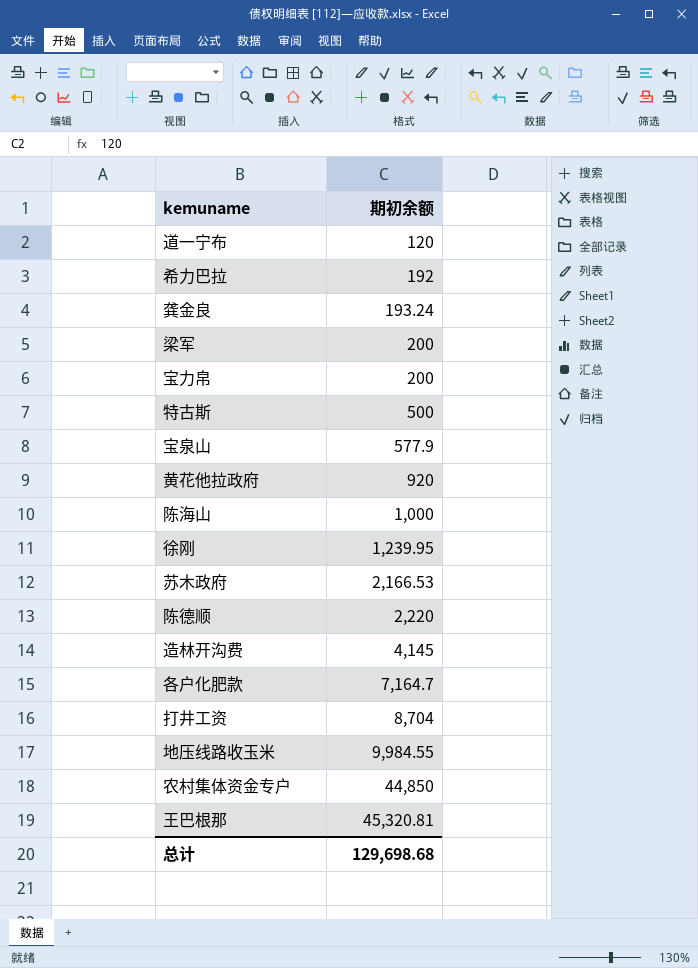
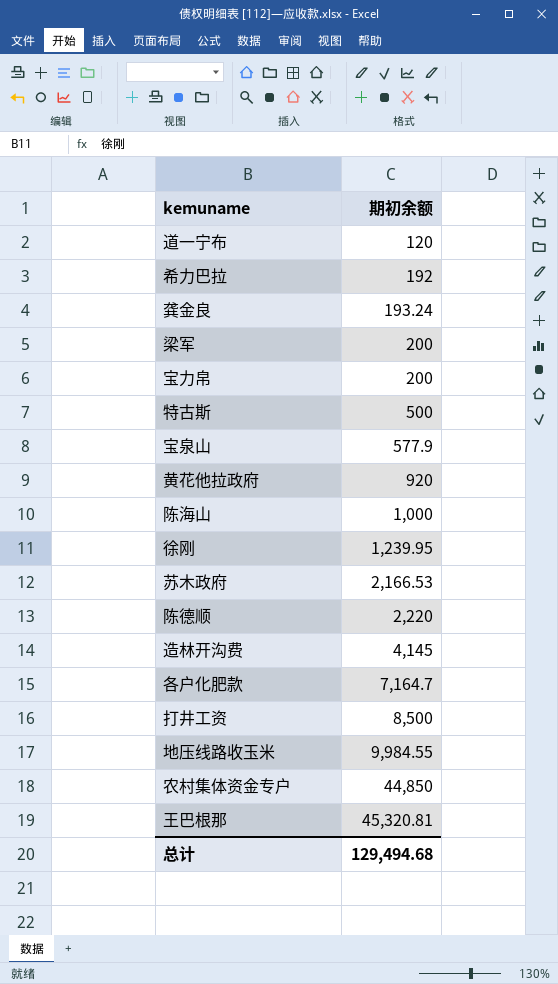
打井工资 | 期初余额: 8,704 -> 8,500
总计 | 期初余额: 129,698.68 -> 129,494.68

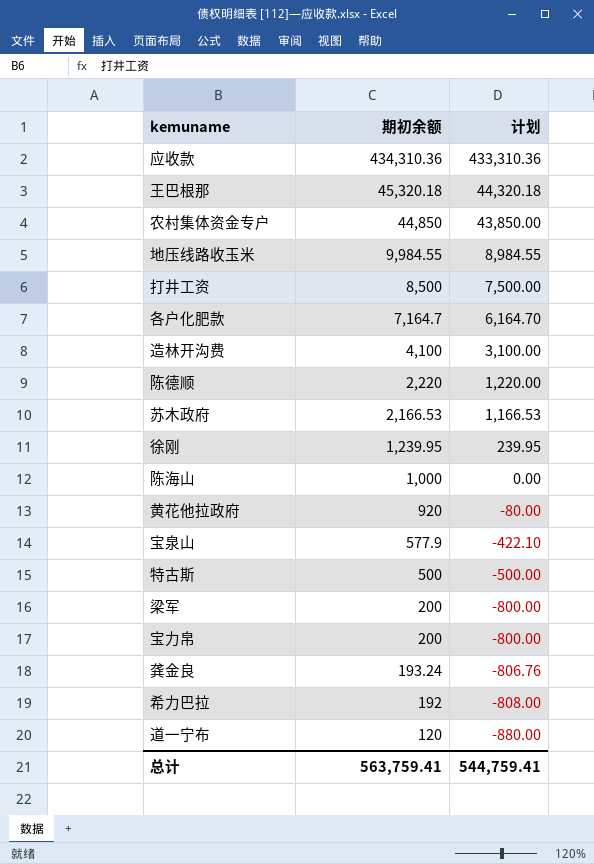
row order: 期初余额 ascending -> 期初余额 descending
column 计划 | formula: none -> [期初余额] - 1000
row 应收款: none -> 434,310.36 | 433,310.36
王巴根那 | 期初余额: 45,320.81 -> 45,320.18
造林开沟费 | 期初余额: 4,145 -> 4,100
总计 | 期初余额: 129,494.68 -> 563,759.41

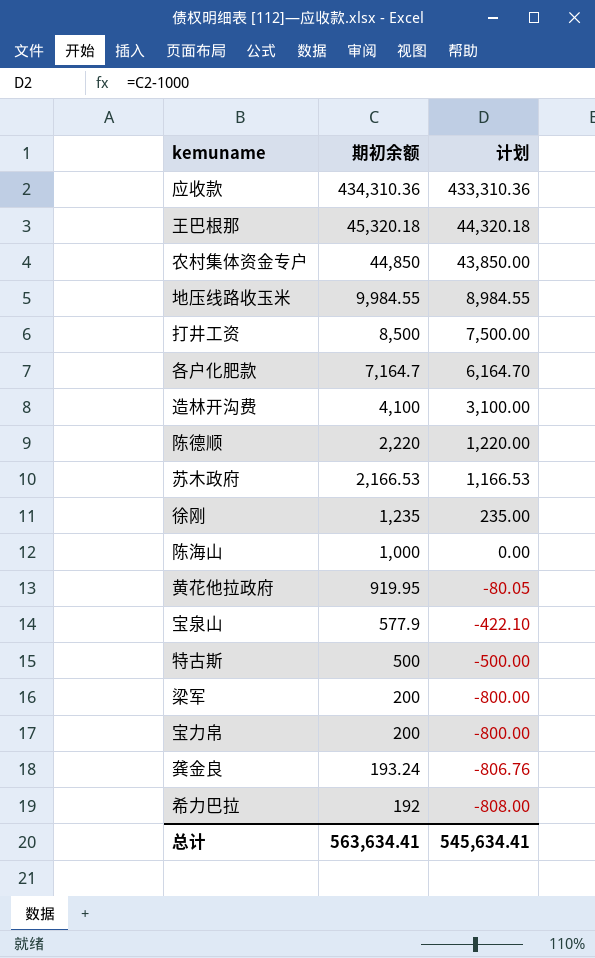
row 道一宁布: 120 | -880.00 -> none
徐刚 | 期初余额: 1,239.95 -> 1,235
徐刚 | 计划: 239.95 -> 235.00
黄花他拉政府 | 期初余额: 920 -> 919.95
黄花他拉政府 | 计划: -80.00 -> -80.05
总计 | 期初余额: 563,759.41 -> 563,634.41
总计 | 计划: 544,759.41 -> 545,634.41

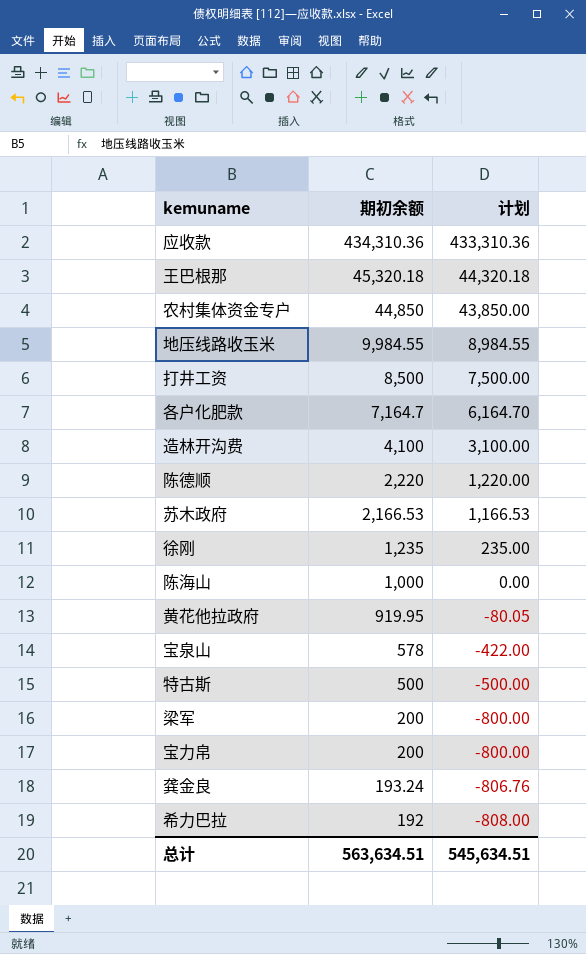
宝泉山 | 期初余额: 577.9 -> 578
宝泉山 | 计划: -422.10 -> -422.00
总计 | 期初余额: 563,634.41 -> 563,634.51
总计 | 计划: 545,634.41 -> 545,634.51

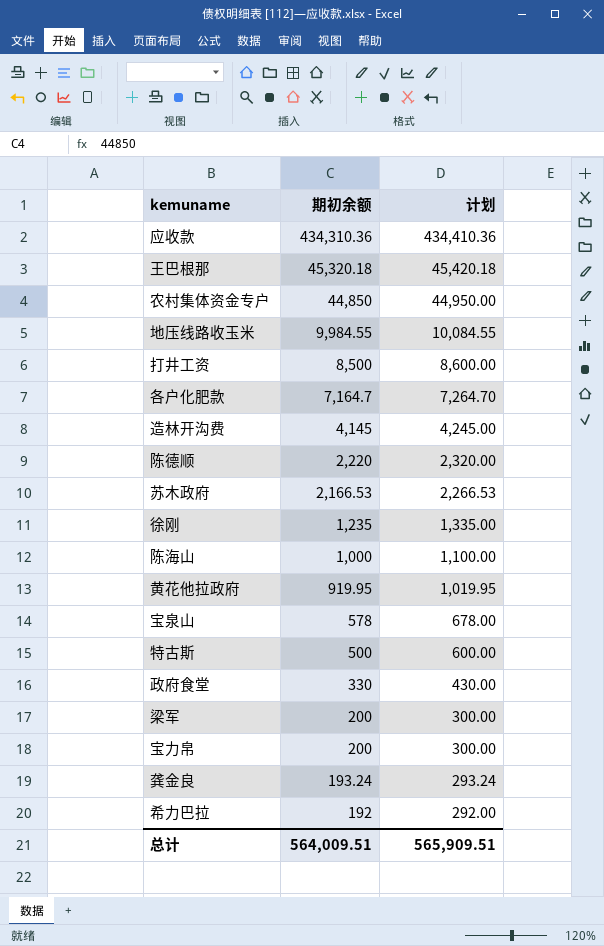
column 计划 | formula: [期初余额] - 1000 -> [期初余额] + 100
造林开沟费 | 期初余额: 4,100 -> 4,145
row 政府食堂: none -> 330 | 430.00
总计 | 期初余额: 563,634.51 -> 564,009.51
总计 | 计划: 545,634.51 -> 565,909.51

